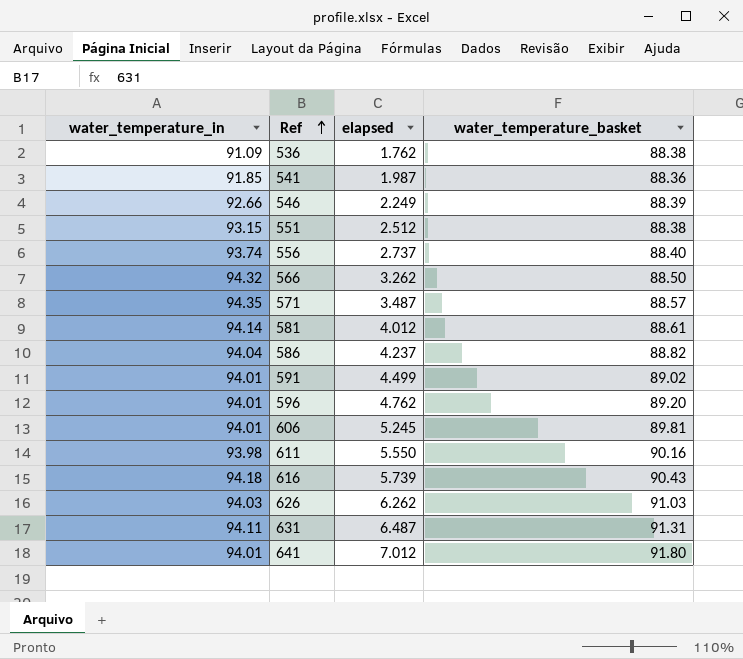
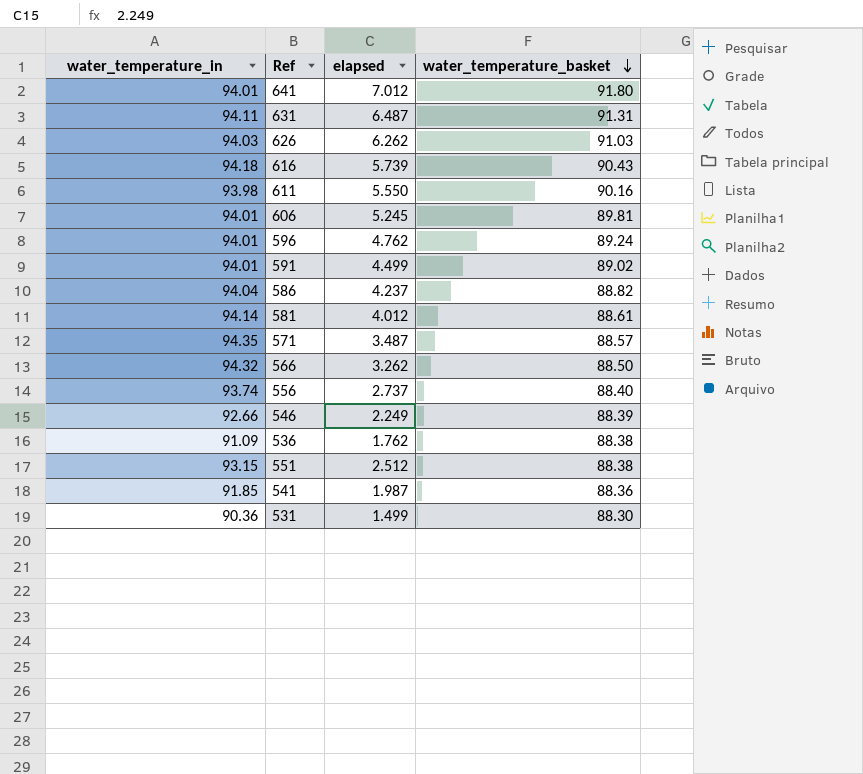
row order: Ref ascending -> water_temperature_basket descending
596 | water_temperature_basket: 89.20 -> 89.24
row 531: none -> 90.36 | 1.499 | 88.30

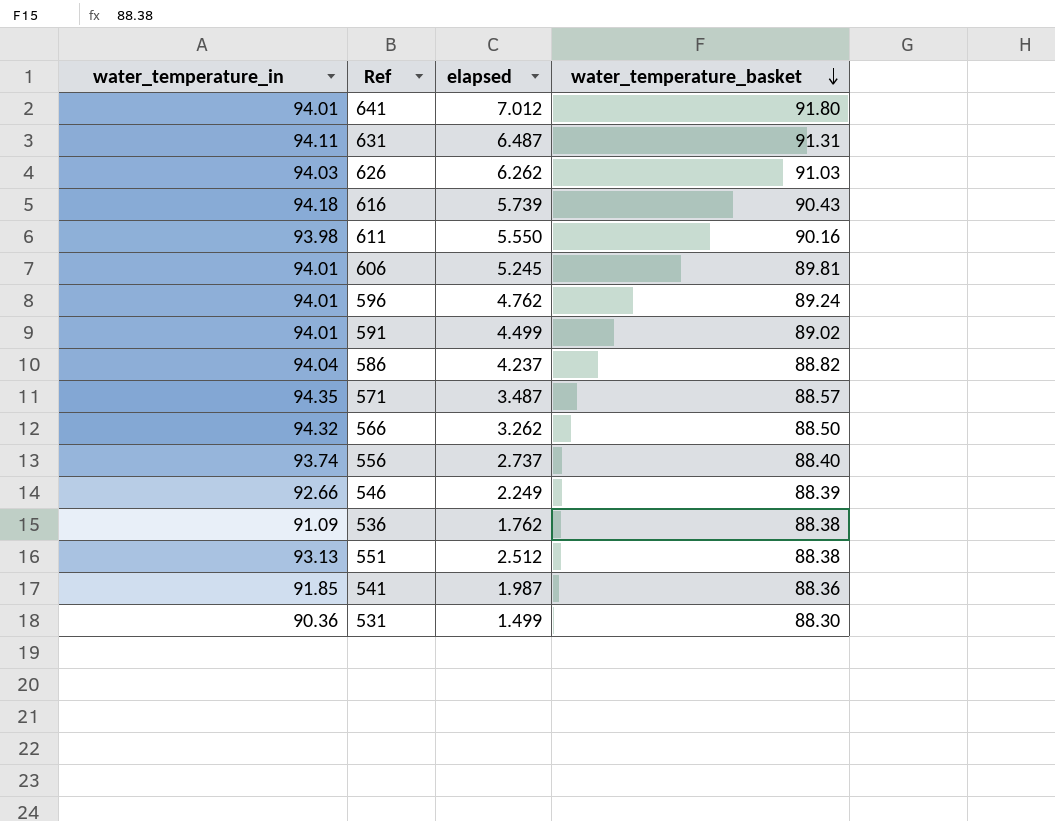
row 581: 94.14 | 4.012 | 88.61 -> none
551 | water_temperature_in: 93.15 -> 93.13

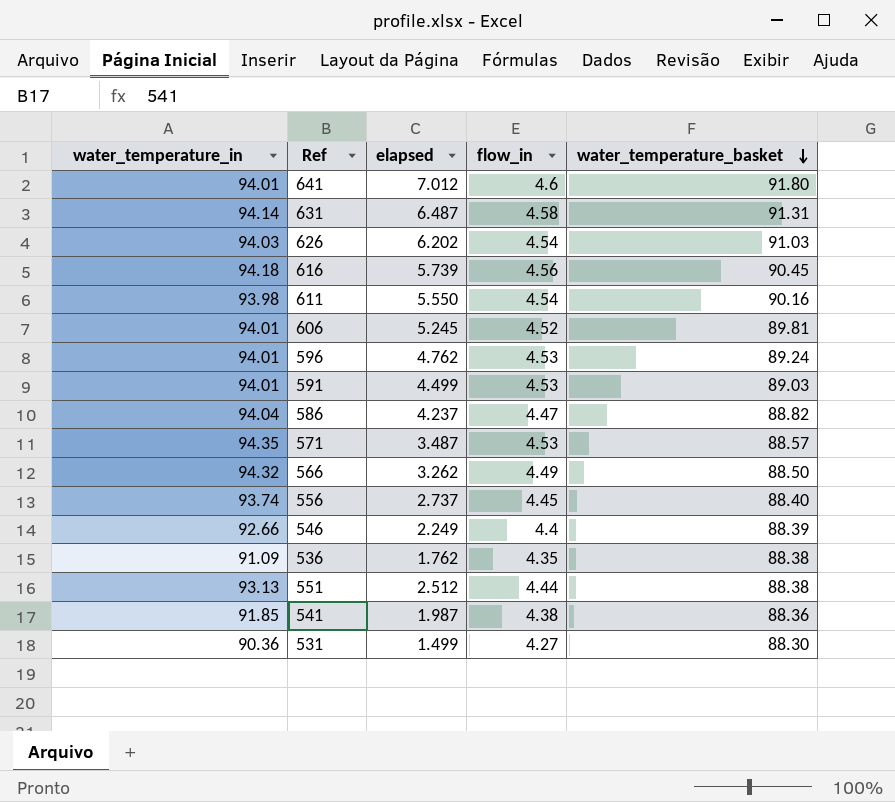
column flow_in | position: none -> 4
631 | water_temperature_in: 94.11 -> 94.14
626 | elapsed: 6.262 -> 6.202
616 | water_temperature_basket: 90.43 -> 90.45
591 | water_temperature_basket: 89.02 -> 89.03

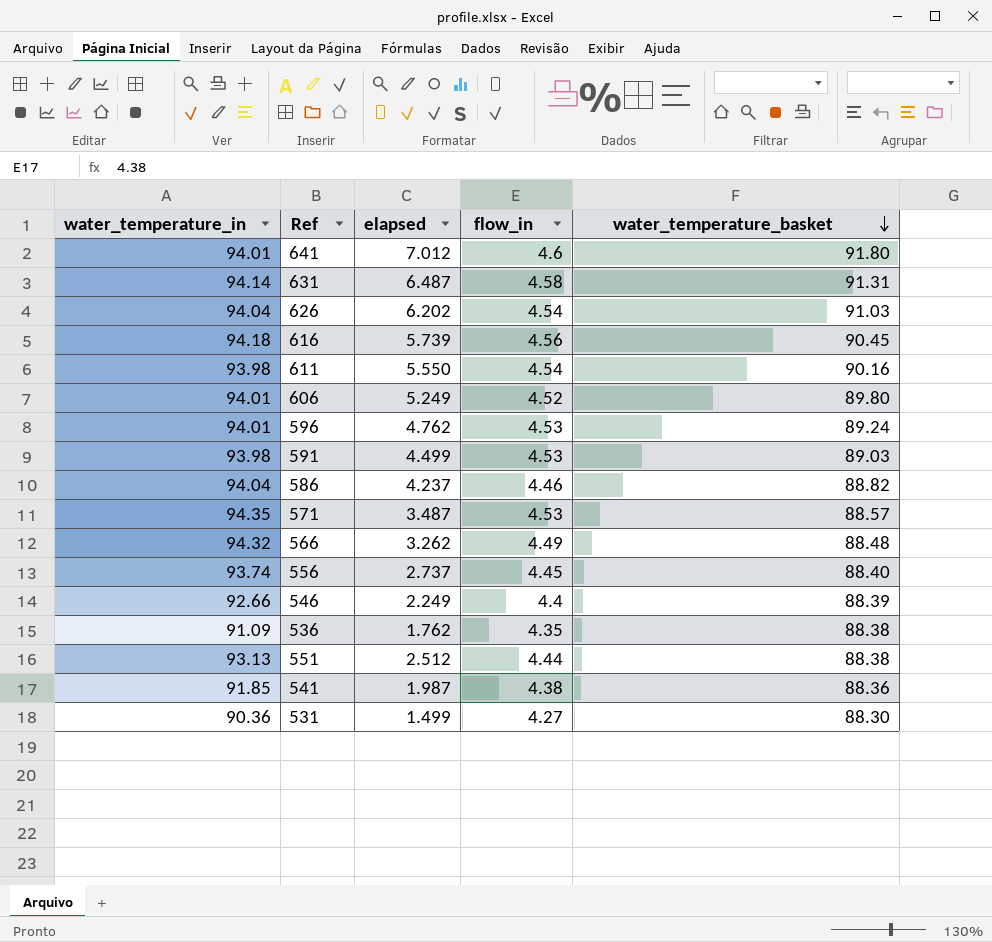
626 | water_temperature_in: 94.03 -> 94.04
606 | elapsed: 5.245 -> 5.249
606 | water_temperature_basket: 89.81 -> 89.80
591 | water_temperature_in: 94.01 -> 93.98
586 | flow_in: 4.47 -> 4.46
566 | water_temperature_basket: 88.50 -> 88.48

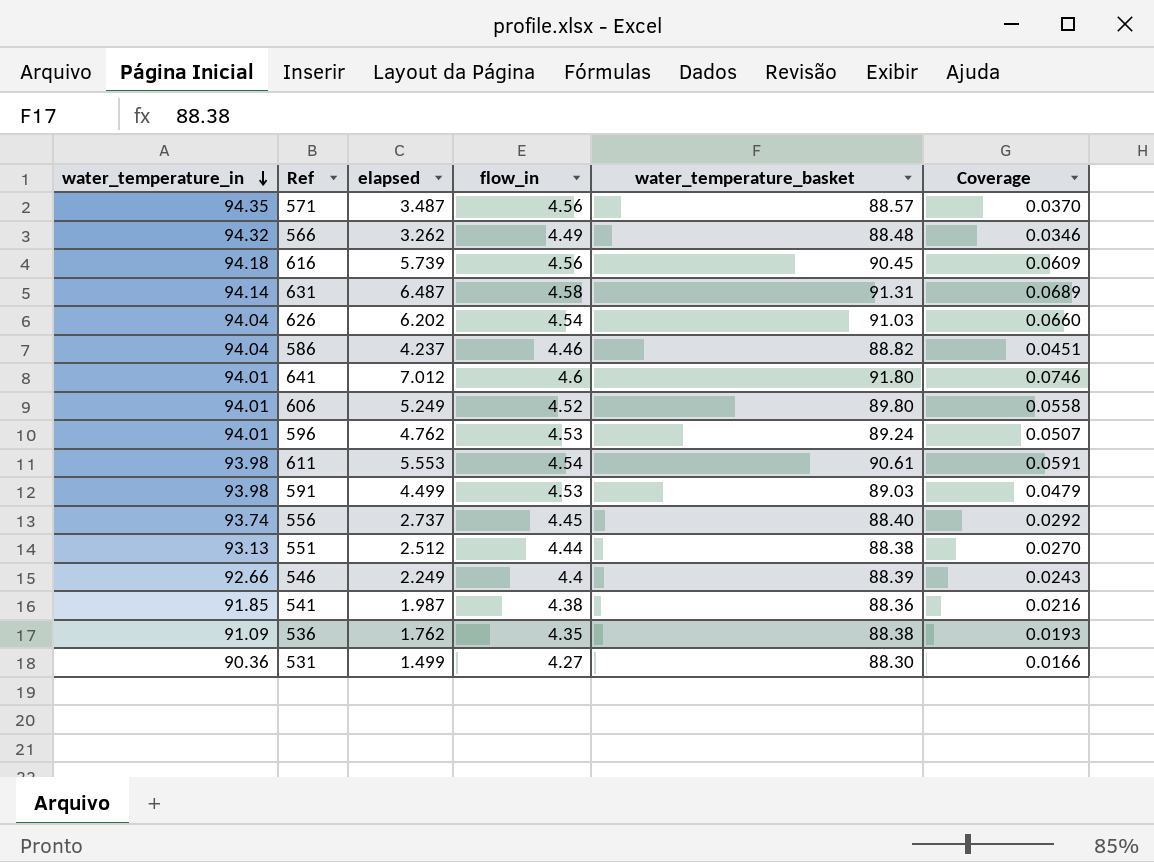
row order: water_temperature_basket descending -> water_temperature_in descending
column Coverage | formula: none -> [elapsed] / [water_temperature_in]
571 | flow_in: 4.53 -> 4.56
611 | elapsed: 5.550 -> 5.553
611 | water_temperature_basket: 90.16 -> 90.61

